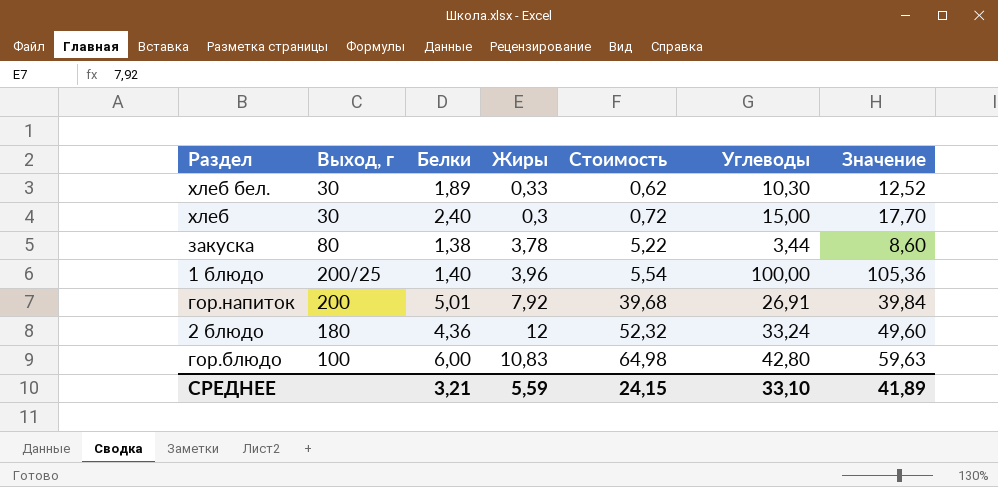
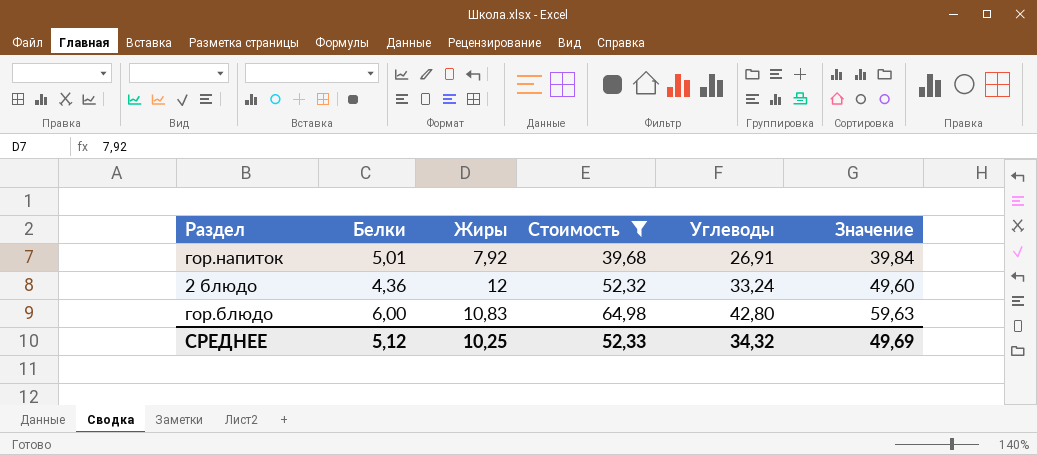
filter: none -> Стоимость >= 39,68
column Выход, г | position: 2 -> none
СРЕДНЕЕ | Белки: 3,21 -> 5,12
СРЕДНЕЕ | Жиры: 5,59 -> 10,25
СРЕДНЕЕ | Стоимость: 24,15 -> 52,33
СРЕДНЕЕ | Углеводы: 33,10 -> 34,32
СРЕДНЕЕ | Значение: 41,89 -> 49,69

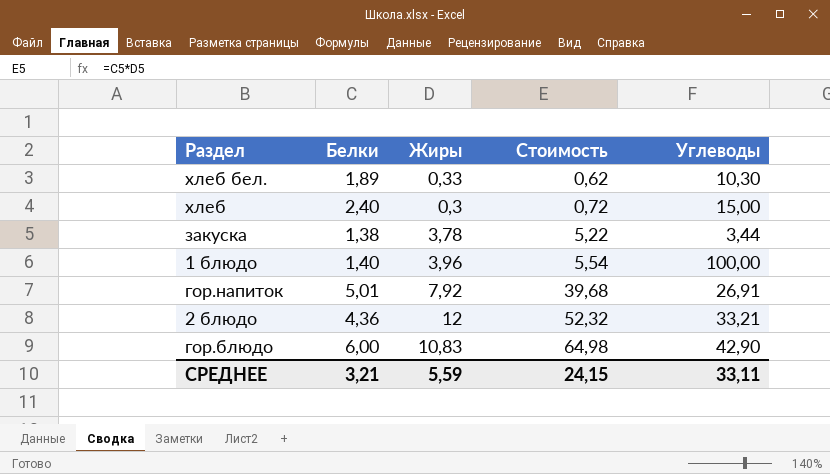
filter: Стоимость >= 39,68 -> none
column Значение | formula: [Белки] + [Жиры] + [Углеводы] -> none
2 блюдо | Углеводы: 33,24 -> 33,21
гор.блюдо | Углеводы: 42,80 -> 42,90
СРЕДНЕЕ | Белки: 5,12 -> 3,21
СРЕДНЕЕ | Жиры: 10,25 -> 5,59
СРЕДНЕЕ | Стоимость: 52,33 -> 24,15
СРЕДНЕЕ | Углеводы: 34,32 -> 33,11

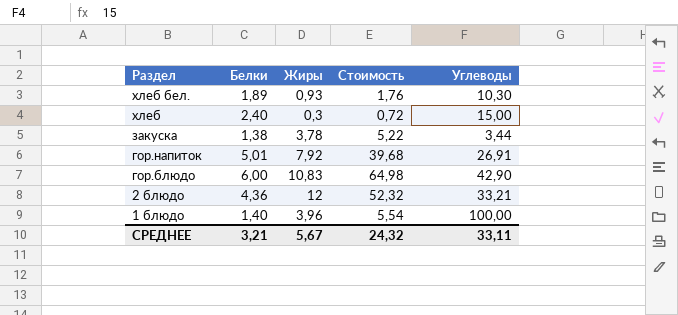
row order: Стоимость ascending -> Раздел descending
хлеб бел. | Жиры: 0,33 -> 0,93
хлеб бел. | Стоимость: 0,62 -> 1,76
СРЕДНЕЕ | Жиры: 5,59 -> 5,67
СРЕДНЕЕ | Стоимость: 24,15 -> 24,32

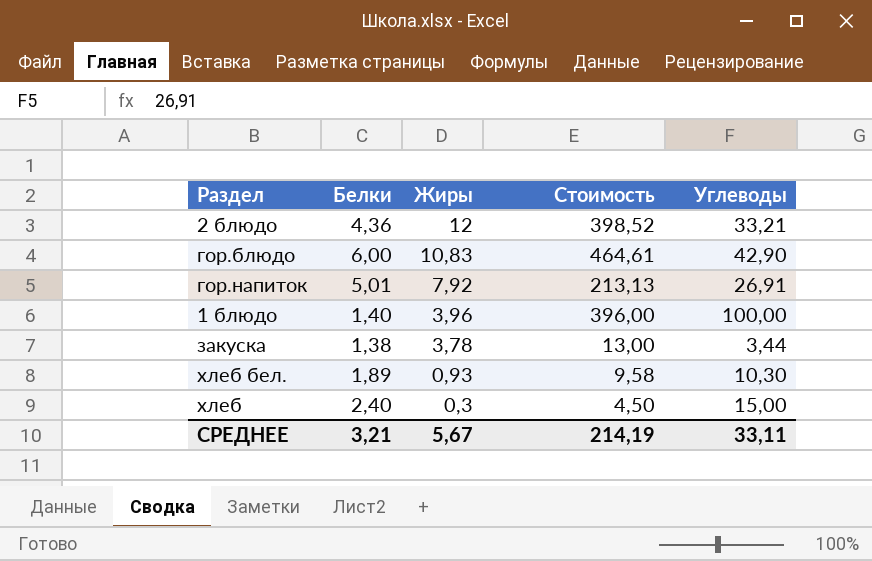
row order: Раздел descending -> Жиры descending
column Стоимость | formula: [Белки] * [Жиры] -> [Жиры] * [Углеводы]
СРЕДНЕЕ | Стоимость: 24,32 -> 214,19

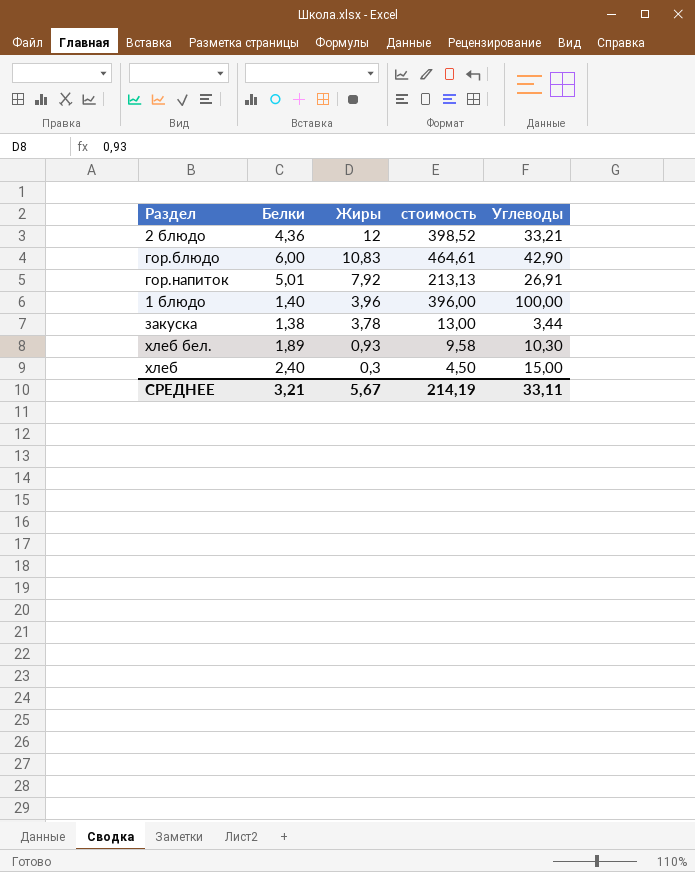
column name: Стоимость -> стоимость

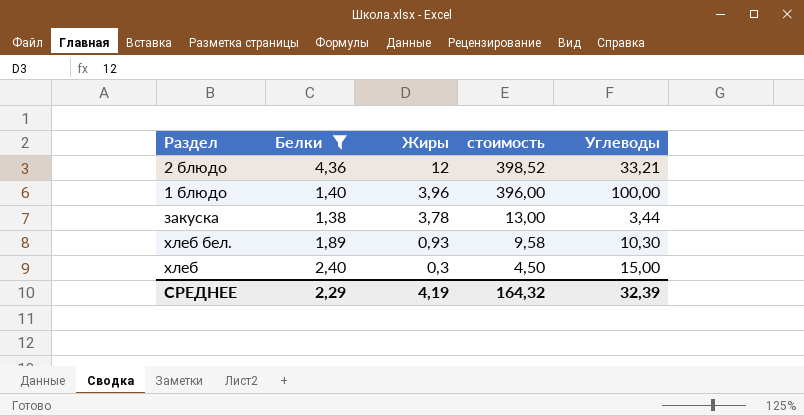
filter: none -> Белки <= 4,36
СРЕДНЕЕ | Белки: 3,21 -> 2,29
СРЕДНЕЕ | Жиры: 5,67 -> 4,19
СРЕДНЕЕ | стоимость: 214,19 -> 164,32
СРЕДНЕЕ | Углеводы: 33,11 -> 32,39

